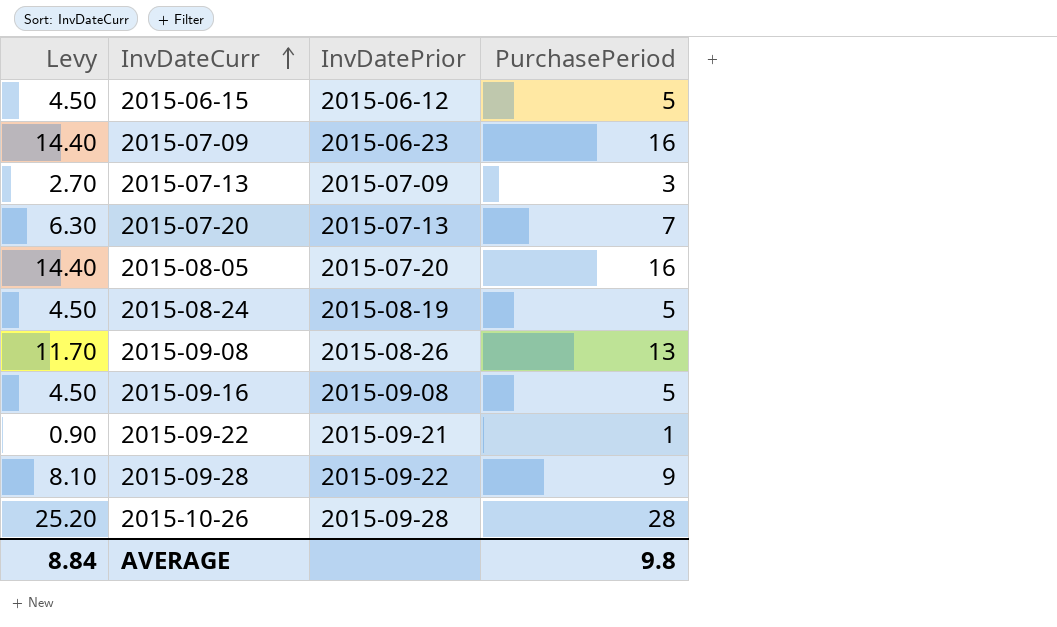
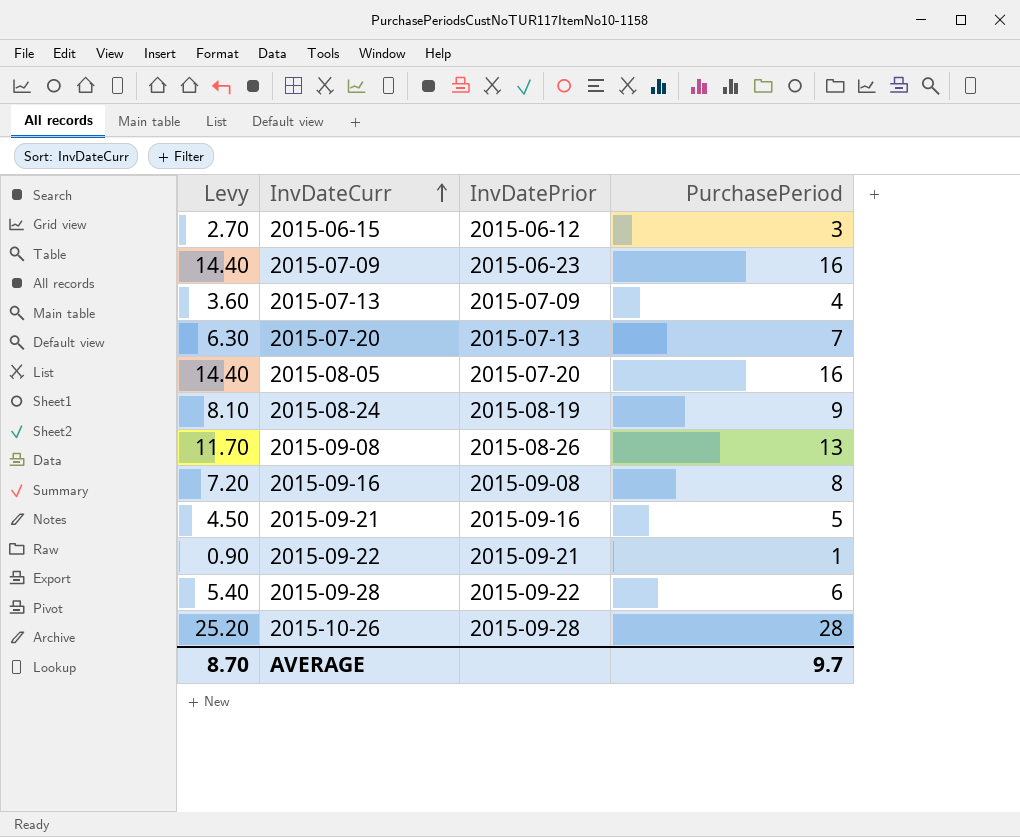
2015-06-15 | Levy: 4.50 -> 2.70
2015-06-15 | PurchasePeriod: 5 -> 3
2015-07-13 | Levy: 2.70 -> 3.60
2015-07-13 | PurchasePeriod: 3 -> 4
2015-08-24 | Levy: 4.50 -> 8.10
2015-08-24 | PurchasePeriod: 5 -> 9
2015-09-16 | Levy: 4.50 -> 7.20
2015-09-16 | PurchasePeriod: 5 -> 8
row 2015-09-21: none -> 4.50 | 2015-09-16 | 5
2015-09-28 | Levy: 8.10 -> 5.40
2015-09-28 | PurchasePeriod: 9 -> 6
AVERAGE | Levy: 8.84 -> 8.70
AVERAGE | PurchasePeriod: 9.8 -> 9.7

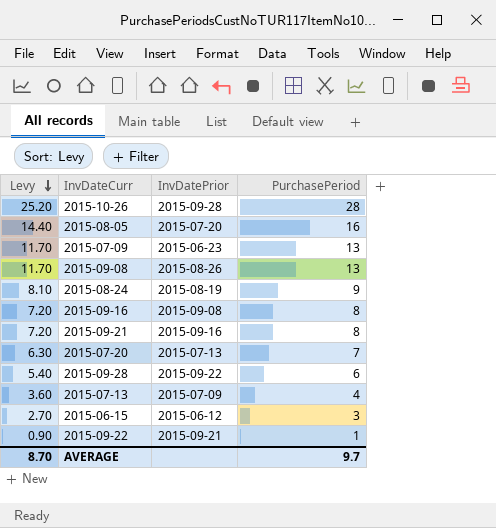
row order: InvDateCurr ascending -> Levy descending
2015-07-09 | Levy: 14.40 -> 11.70
2015-07-09 | PurchasePeriod: 16 -> 13
2015-09-21 | Levy: 4.50 -> 7.20
2015-09-21 | PurchasePeriod: 5 -> 8

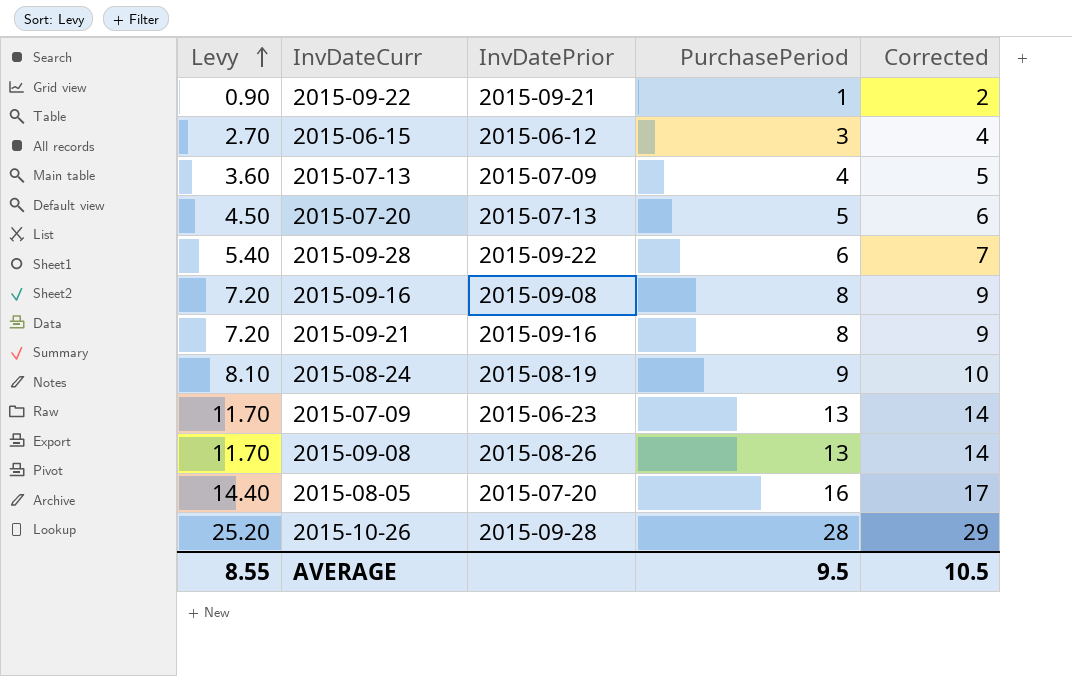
row order: Levy descending -> Levy ascending
column Corrected | formula: none -> [PurchasePeriod] + 1
2015-07-20 | Levy: 6.30 -> 4.50
2015-07-20 | PurchasePeriod: 7 -> 5
AVERAGE | Levy: 8.70 -> 8.55
AVERAGE | PurchasePeriod: 9.7 -> 9.5

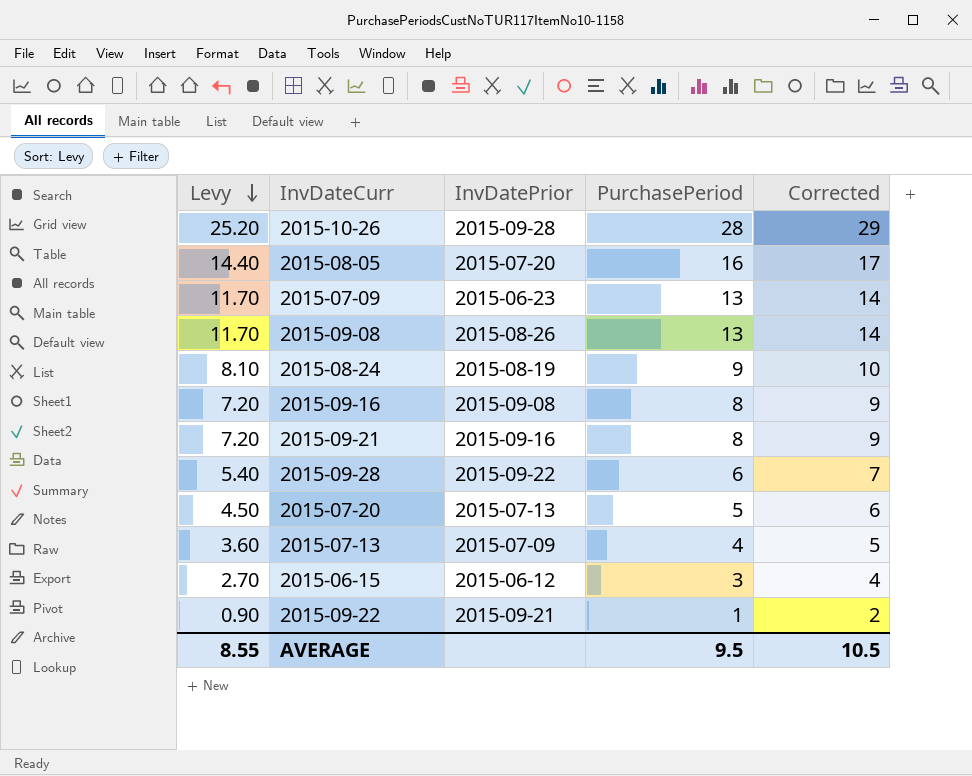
row order: Levy ascending -> Levy descending

